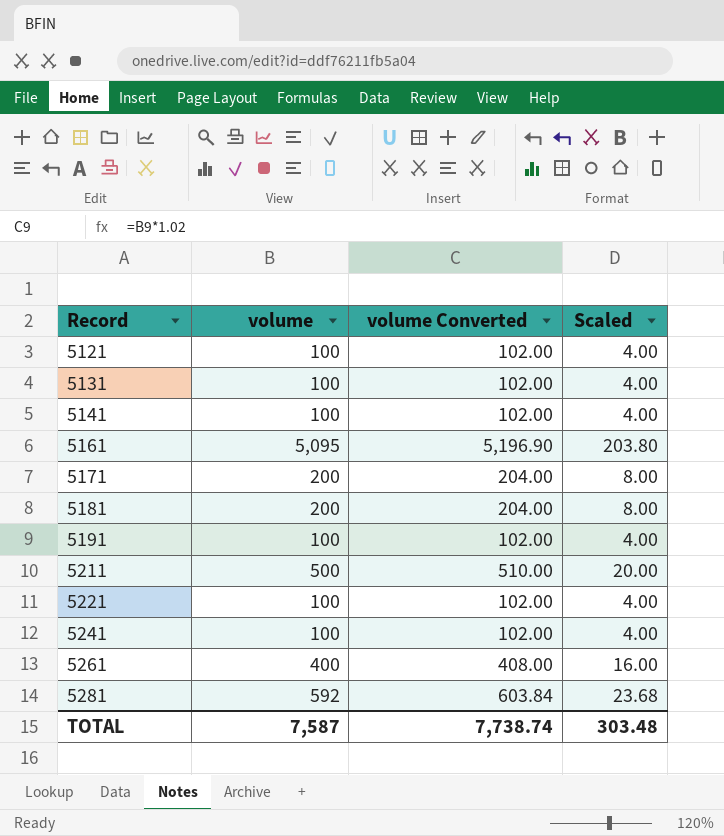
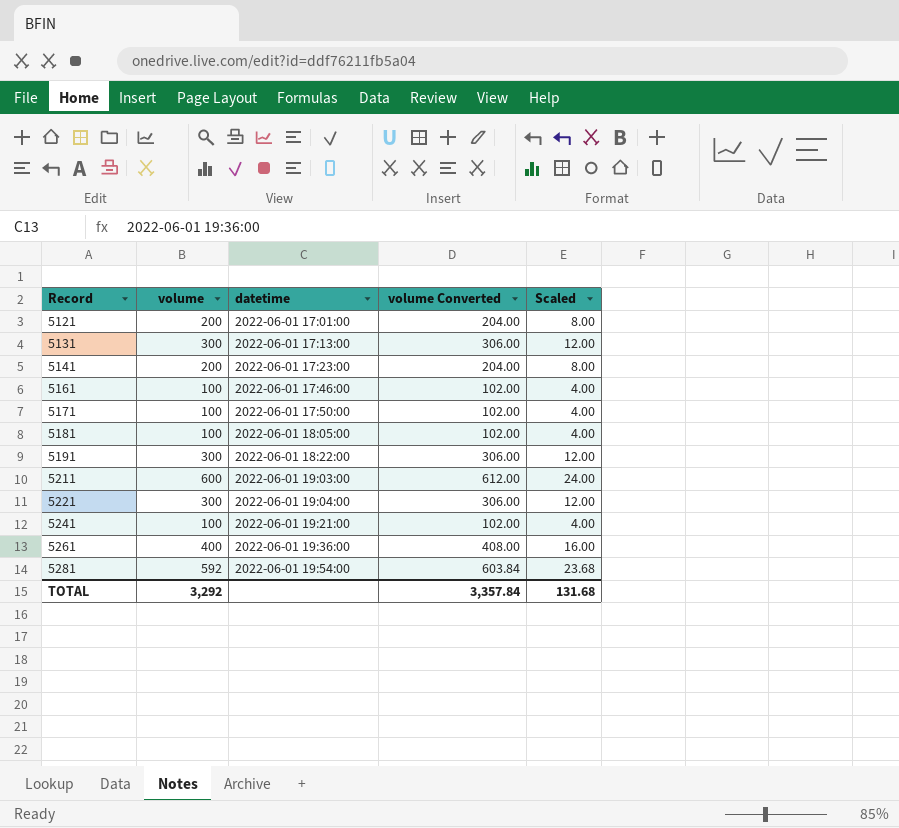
column datetime | position: none -> 3
5121 | volume: 100 -> 200
5121 | volume Converted: 102.00 -> 204.00
5121 | Scaled: 4.00 -> 8.00
5131 | volume: 100 -> 300
5131 | volume Converted: 102.00 -> 306.00
5131 | Scaled: 4.00 -> 12.00
5141 | volume: 100 -> 200
5141 | volume Converted: 102.00 -> 204.00
5141 | Scaled: 4.00 -> 8.00
5161 | volume: 5,095 -> 100
5161 | volume Converted: 5,196.90 -> 102.00
5161 | Scaled: 203.80 -> 4.00
5171 | volume: 200 -> 100
5171 | volume Converted: 204.00 -> 102.00
5171 | Scaled: 8.00 -> 4.00
5181 | volume: 200 -> 100
5181 | volume Converted: 204.00 -> 102.00
5181 | Scaled: 8.00 -> 4.00
5191 | volume: 100 -> 300
5191 | volume Converted: 102.00 -> 306.00
5191 | Scaled: 4.00 -> 12.00
5211 | volume: 500 -> 600
5211 | volume Converted: 510.00 -> 612.00
5211 | Scaled: 20.00 -> 24.00
5221 | volume: 100 -> 300
5221 | volume Converted: 102.00 -> 306.00
5221 | Scaled: 4.00 -> 12.00
TOTAL | volume: 7,587 -> 3,292
TOTAL | volume Converted: 7,738.74 -> 3,357.84
TOTAL | Scaled: 303.48 -> 131.68

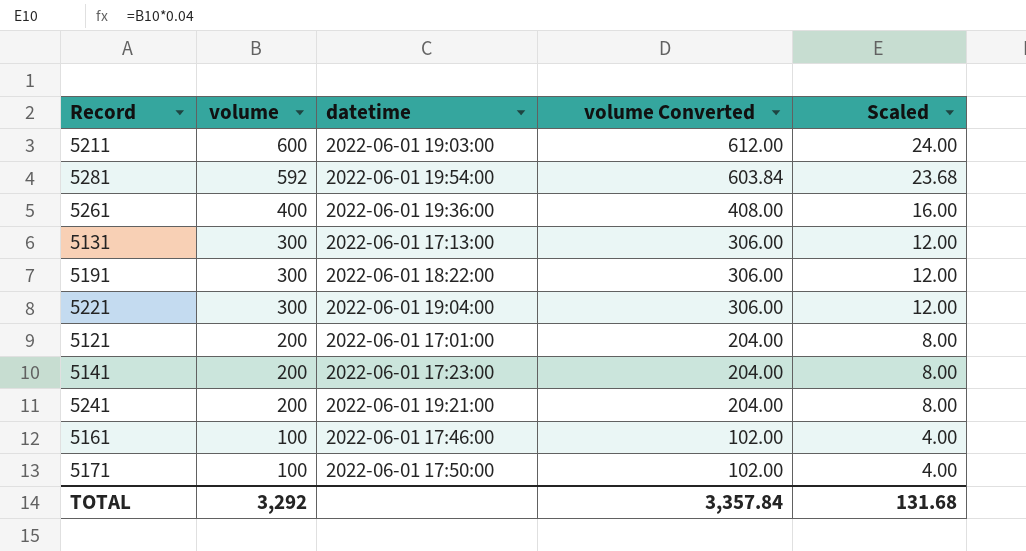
row order: Record ascending -> volume descending
row 5181: 100 | 2022-06-01 18:05:00 | 102.00 | 4.00 -> none
5241 | volume: 100 -> 200
5241 | volume Converted: 102.00 -> 204.00
5241 | Scaled: 4.00 -> 8.00

